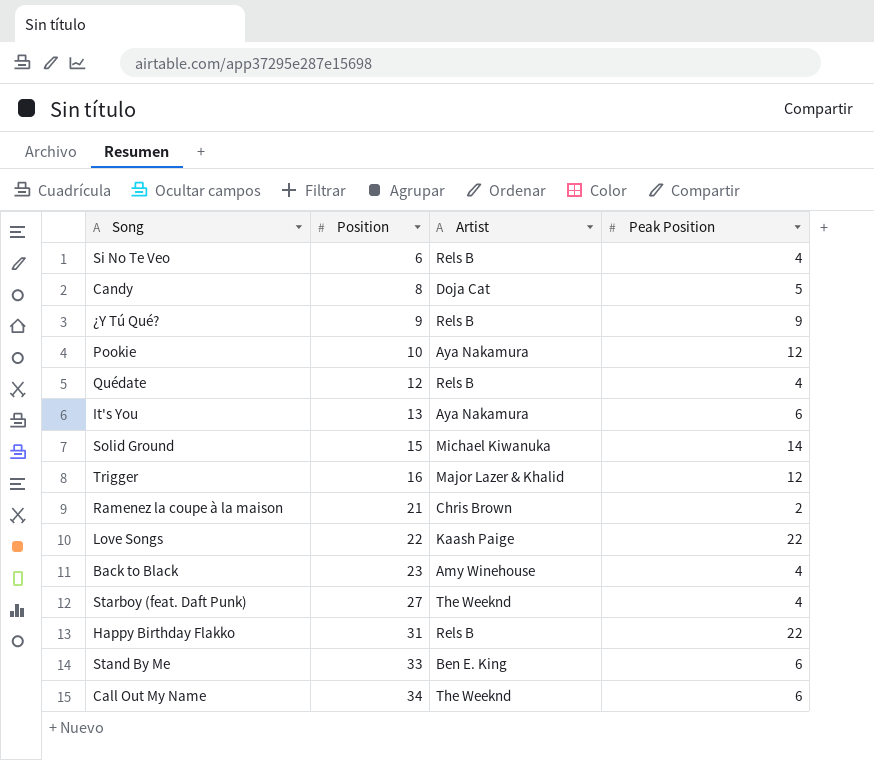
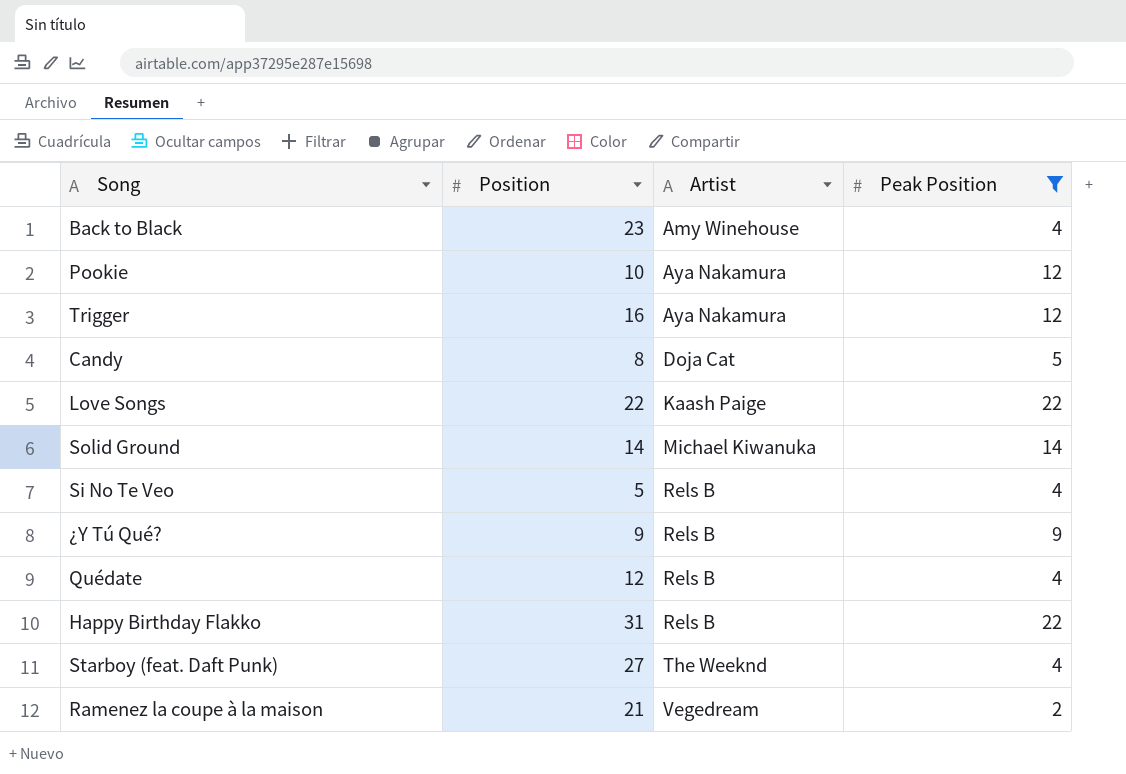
filter: none -> Peak Position != 6
row order: Position ascending -> Artist ascending
Trigger | Artist: Major Lazer & Khalid -> Aya Nakamura
Solid Ground | Position: 15 -> 14
Si No Te Veo | Position: 6 -> 5
Ramenez la coupe à la maison | Artist: Chris Brown -> Vegedream

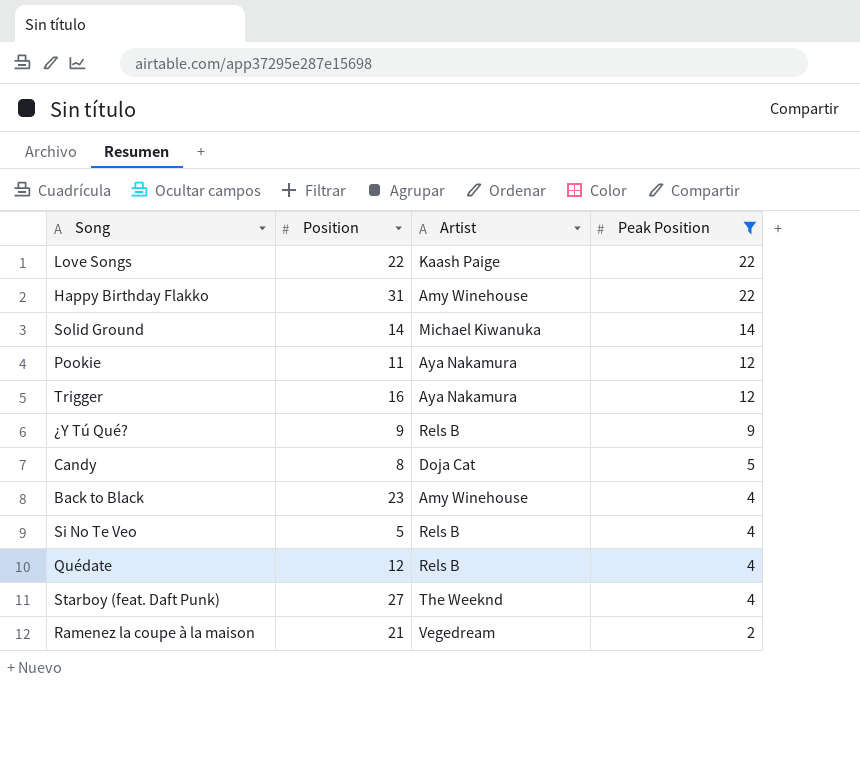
row order: Artist ascending -> Peak Position descending
Happy Birthday Flakko | Artist: Rels B -> Amy Winehouse
Pookie | Position: 10 -> 11

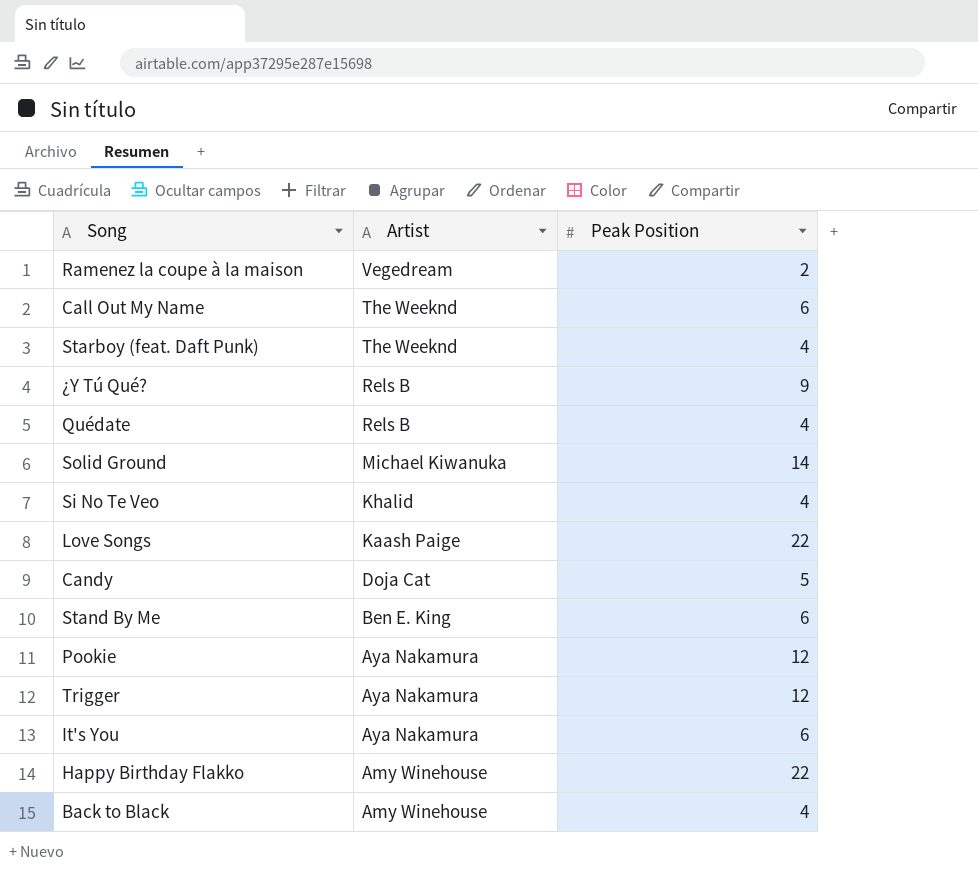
filter: Peak Position != 6 -> none
row order: Peak Position descending -> Artist descending
column Position | position: 2 -> none
Si No Te Veo | Artist: Rels B -> Khalid

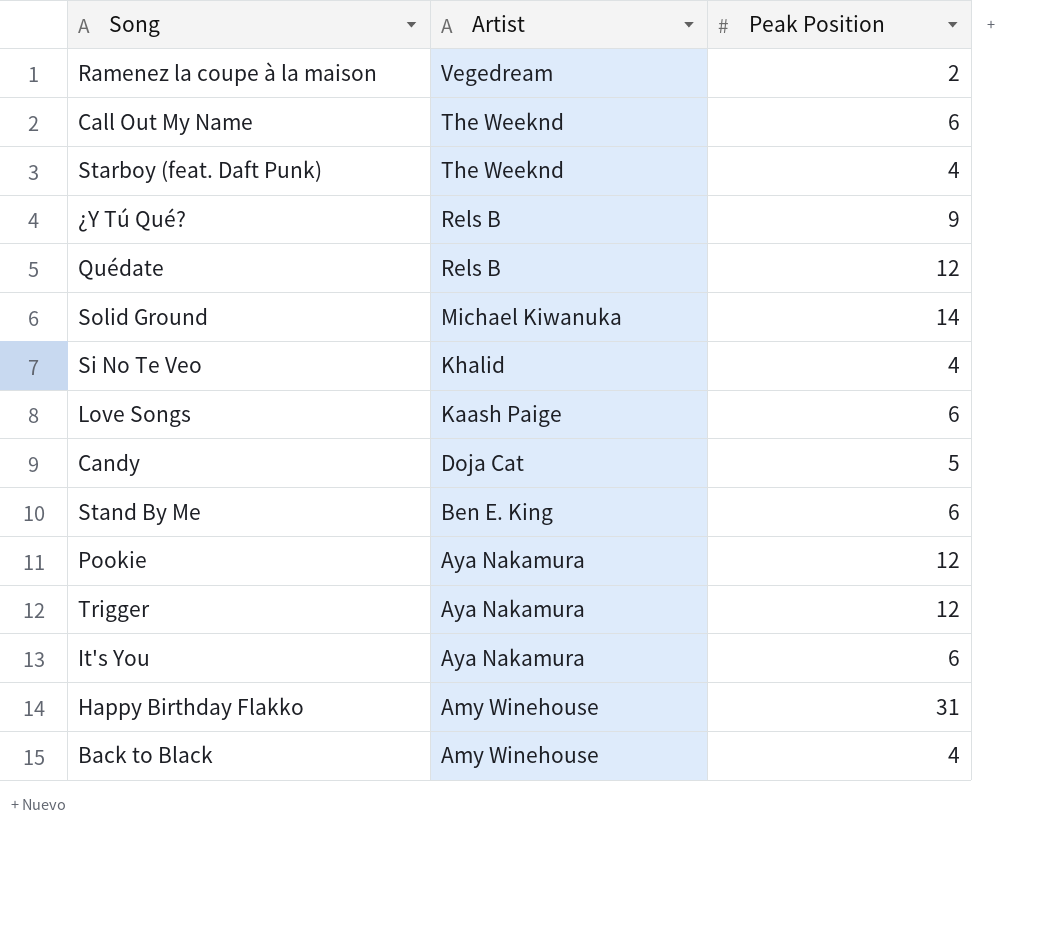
Quédate | Peak Position: 4 -> 12
Love Songs | Peak Position: 22 -> 6
Happy Birthday Flakko | Peak Position: 22 -> 31

